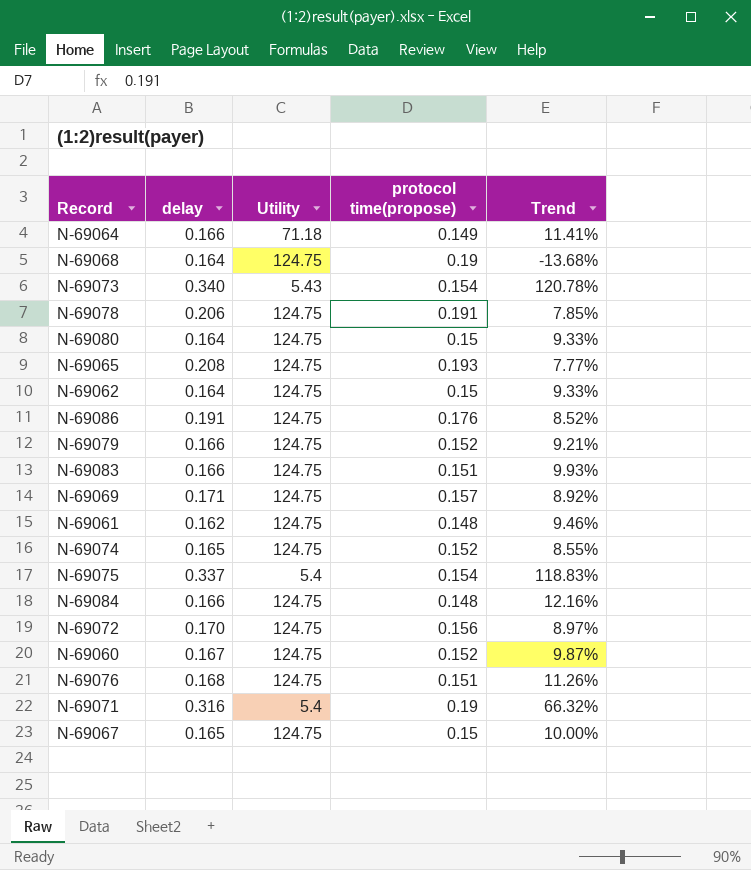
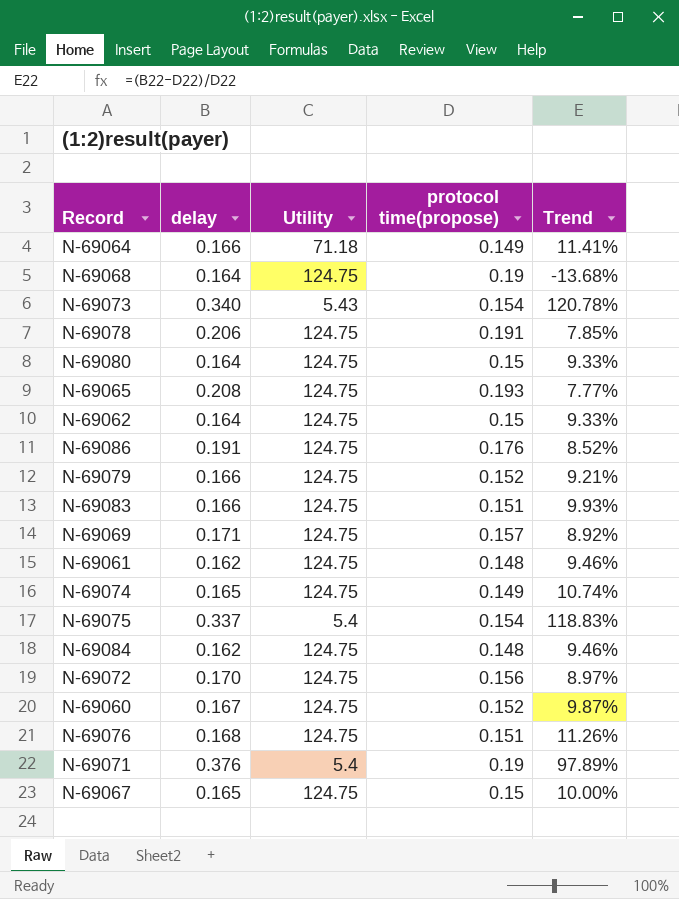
N-69074 | protocol time(propose): 0.152 -> 0.149
N-69074 | Trend: 8.55% -> 10.74%
N-69084 | delay: 0.166 -> 0.162
N-69084 | Trend: 12.16% -> 9.46%
N-69071 | delay: 0.316 -> 0.376
N-69071 | Trend: 66.32% -> 97.89%

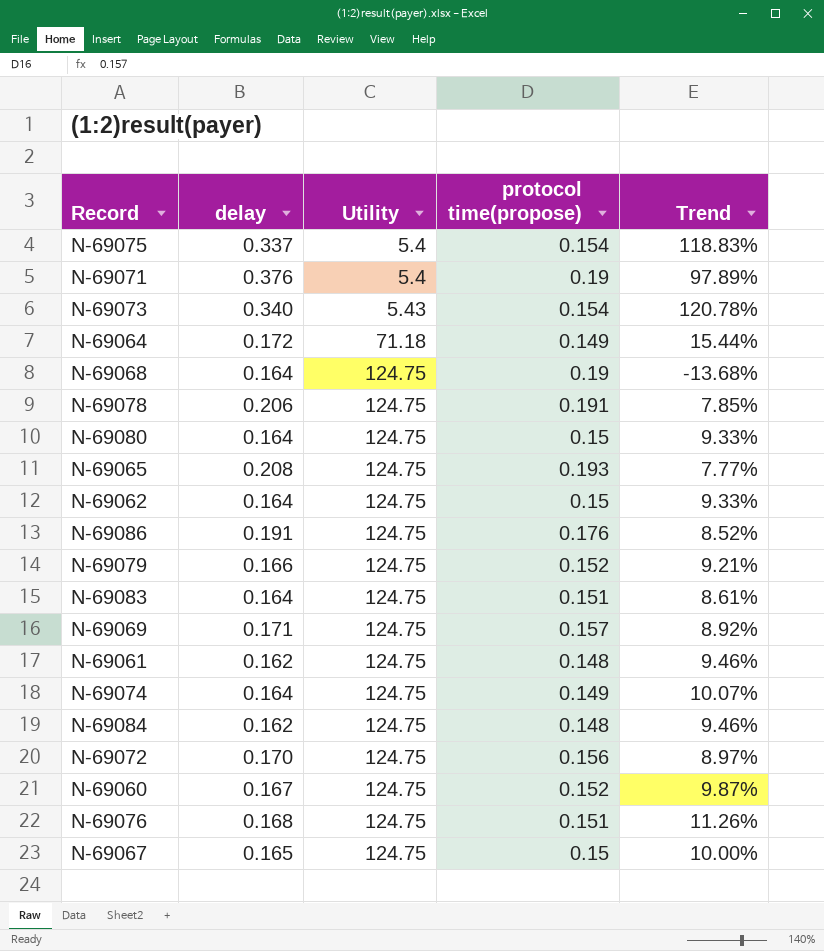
row order: none -> Utility ascending
N-69064 | delay: 0.166 -> 0.172
N-69064 | Trend: 11.41% -> 15.44%
N-69083 | delay: 0.166 -> 0.164
N-69083 | Trend: 9.93% -> 8.61%
N-69074 | delay: 0.165 -> 0.164
N-69074 | Trend: 10.74% -> 10.07%

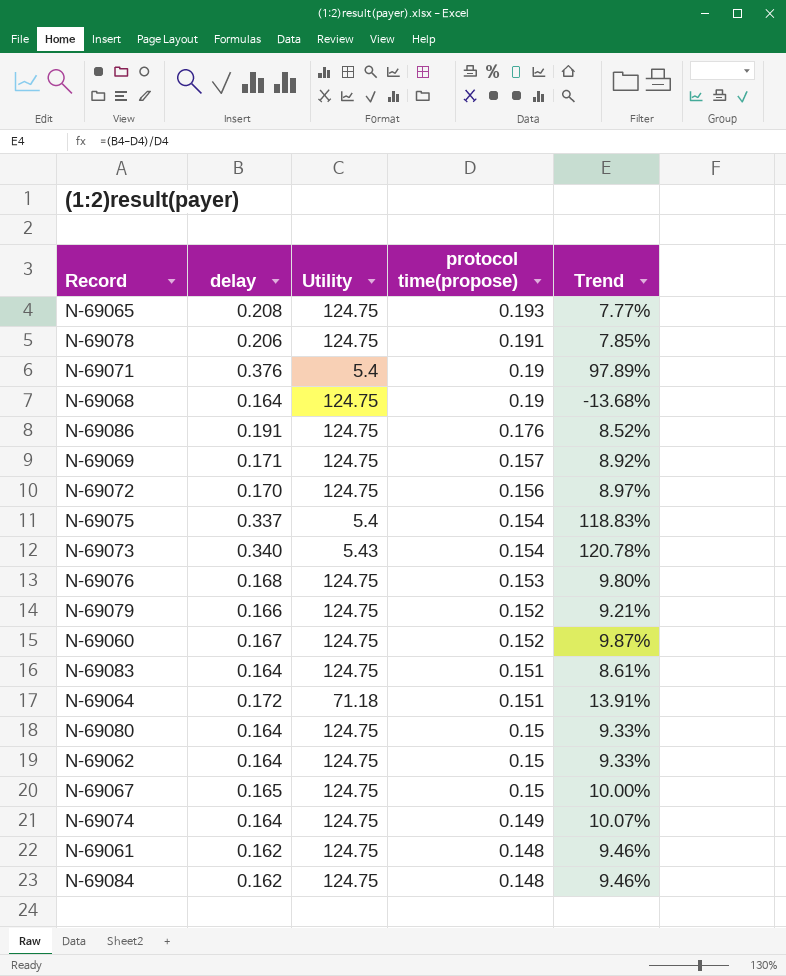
row order: Utility ascending -> protocol time(propose) descending
N-69076 | protocol time(propose): 0.151 -> 0.153
N-69076 | Trend: 11.26% -> 9.80%
N-69064 | protocol time(propose): 0.149 -> 0.151
N-69064 | Trend: 15.44% -> 13.91%

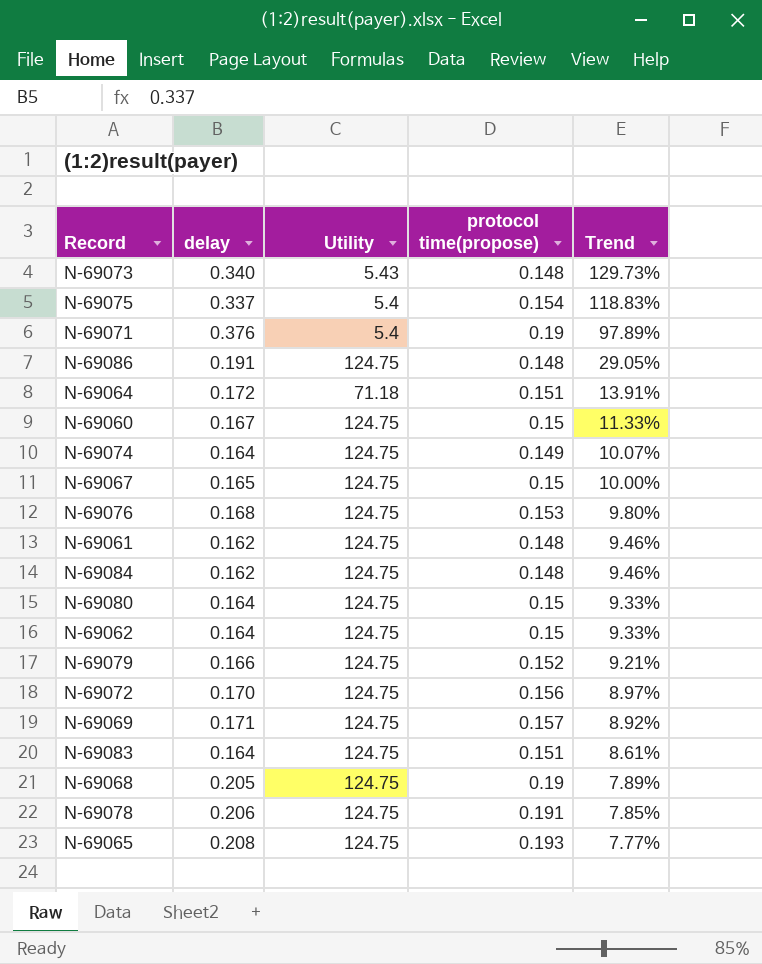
row order: protocol time(propose) descending -> Trend descending
N-69073 | protocol time(propose): 0.154 -> 0.148
N-69073 | Trend: 120.78% -> 129.73%
N-69086 | protocol time(propose): 0.176 -> 0.148
N-69086 | Trend: 8.52% -> 29.05%
N-69060 | protocol time(propose): 0.152 -> 0.15
N-69060 | Trend: 9.87% -> 11.33%
N-69068 | delay: 0.164 -> 0.205
N-69068 | Trend: -13.68% -> 7.89%

